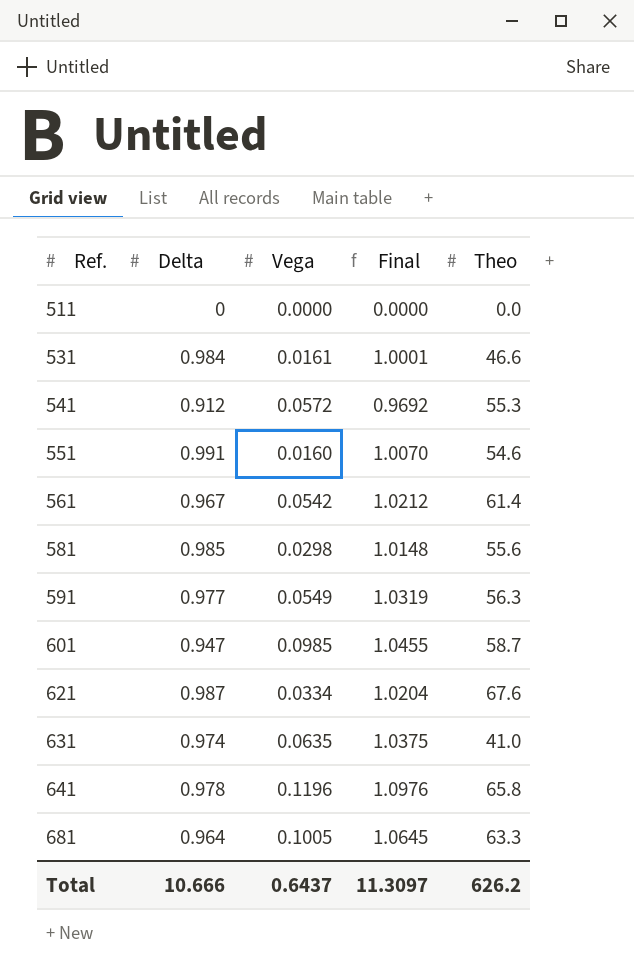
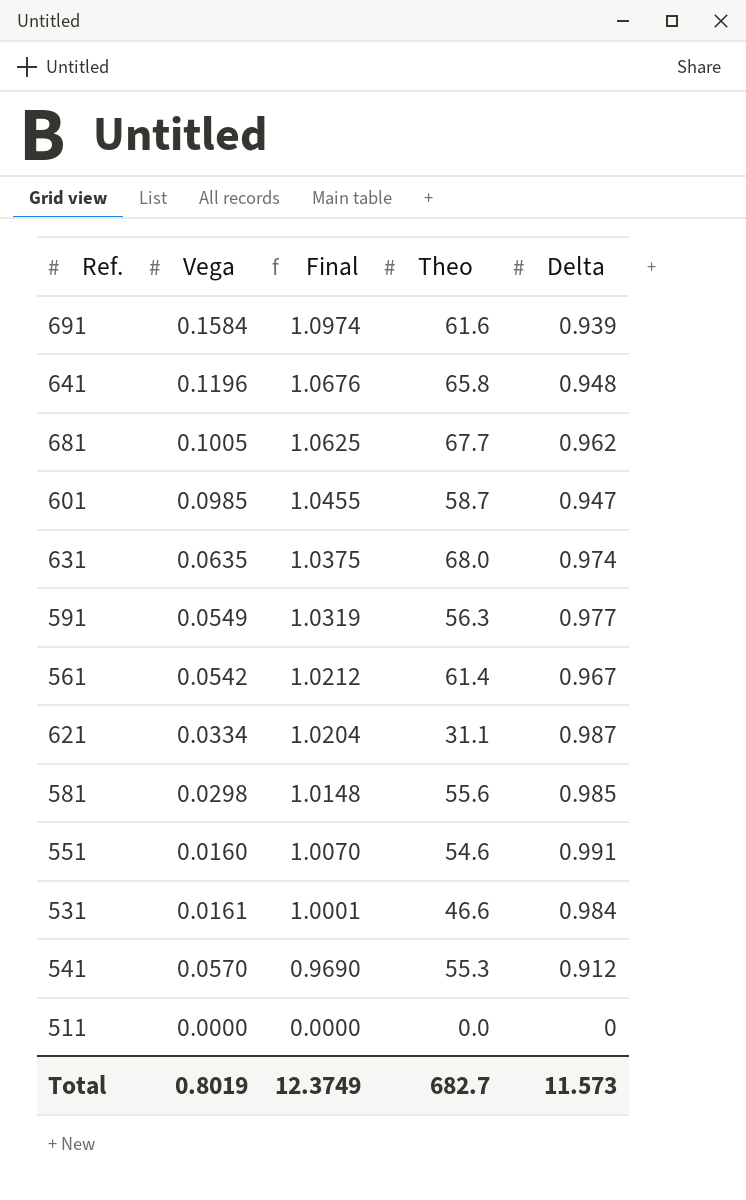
row order: Ref. ascending -> Final descending
column Delta | position: 2 -> 5
row 691: none -> 0.1584 | 1.0974 | 61.6 | 0.939
641 | Final: 1.0976 -> 1.0676
641 | Delta: 0.978 -> 0.948
681 | Final: 1.0645 -> 1.0625
681 | Theo: 63.3 -> 67.7
681 | Delta: 0.964 -> 0.962
631 | Theo: 41.0 -> 68.0
621 | Theo: 67.6 -> 31.1
541 | Vega: 0.0572 -> 0.0570
541 | Final: 0.9692 -> 0.9690
Total | Vega: 0.6437 -> 0.8019
Total | Final: 11.3097 -> 12.3749
Total | Theo: 626.2 -> 682.7
Total | Delta: 10.666 -> 11.573

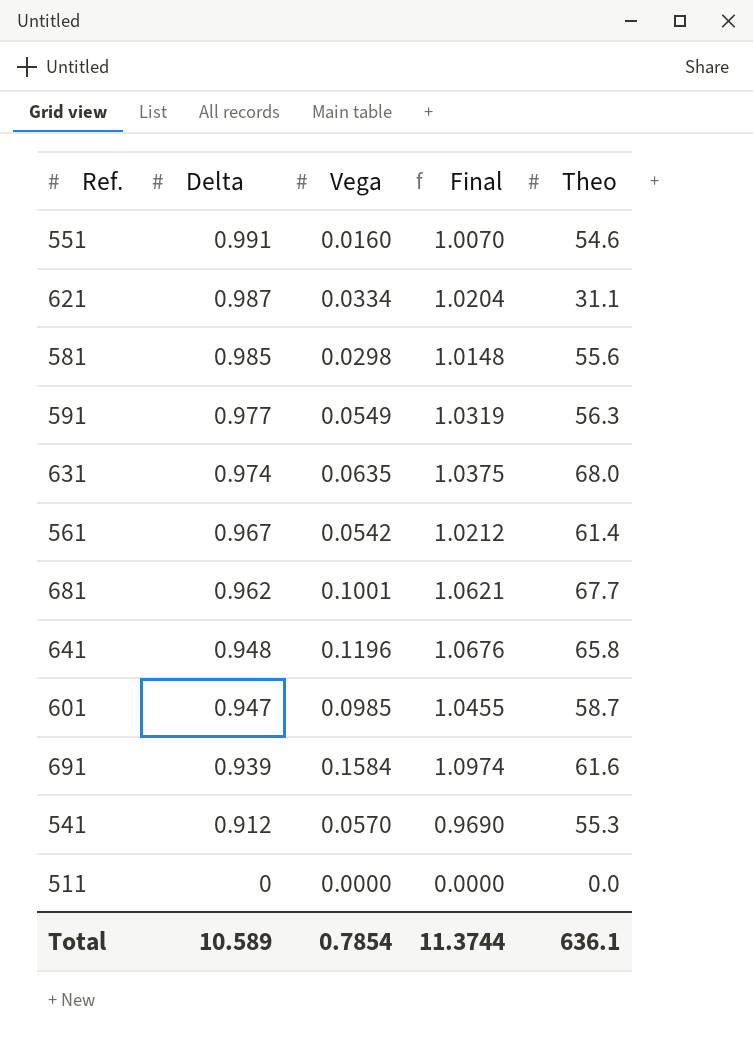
row order: Final descending -> Delta descending
column Delta | position: 5 -> 2
row 531: 0.0161 | 1.0001 | 46.6 | 0.984 -> none
681 | Vega: 0.1005 -> 0.1001
681 | Final: 1.0625 -> 1.0621
Total | Delta: 11.573 -> 10.589
Total | Vega: 0.8019 -> 0.7854
Total | Final: 12.3749 -> 11.3744
Total | Theo: 682.7 -> 636.1

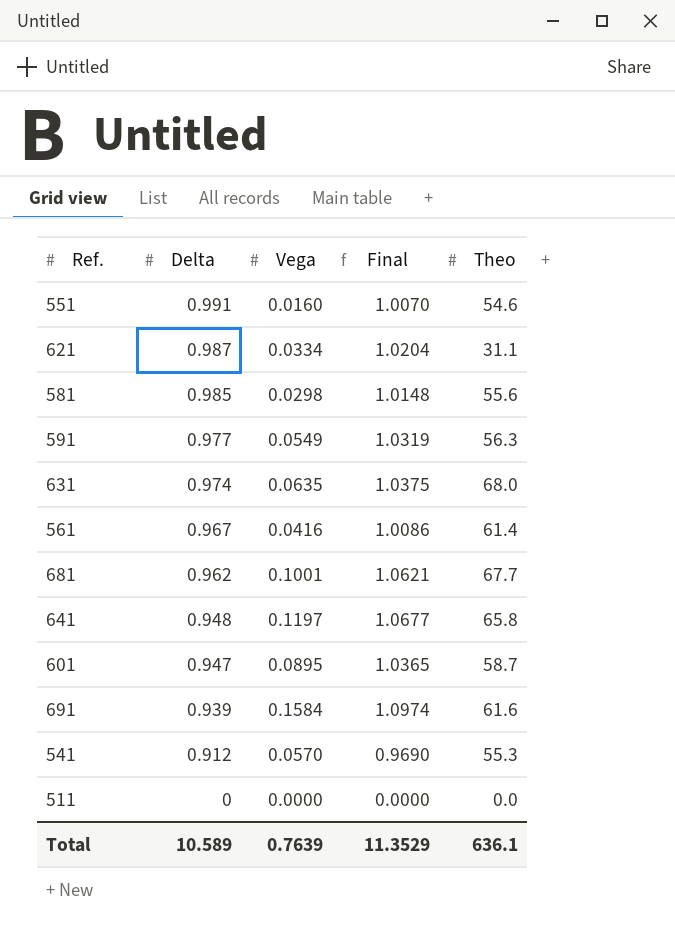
561 | Vega: 0.0542 -> 0.0416
561 | Final: 1.0212 -> 1.0086
641 | Vega: 0.1196 -> 0.1197
641 | Final: 1.0676 -> 1.0677
601 | Vega: 0.0985 -> 0.0895
601 | Final: 1.0455 -> 1.0365
Total | Vega: 0.7854 -> 0.7639
Total | Final: 11.3744 -> 11.3529

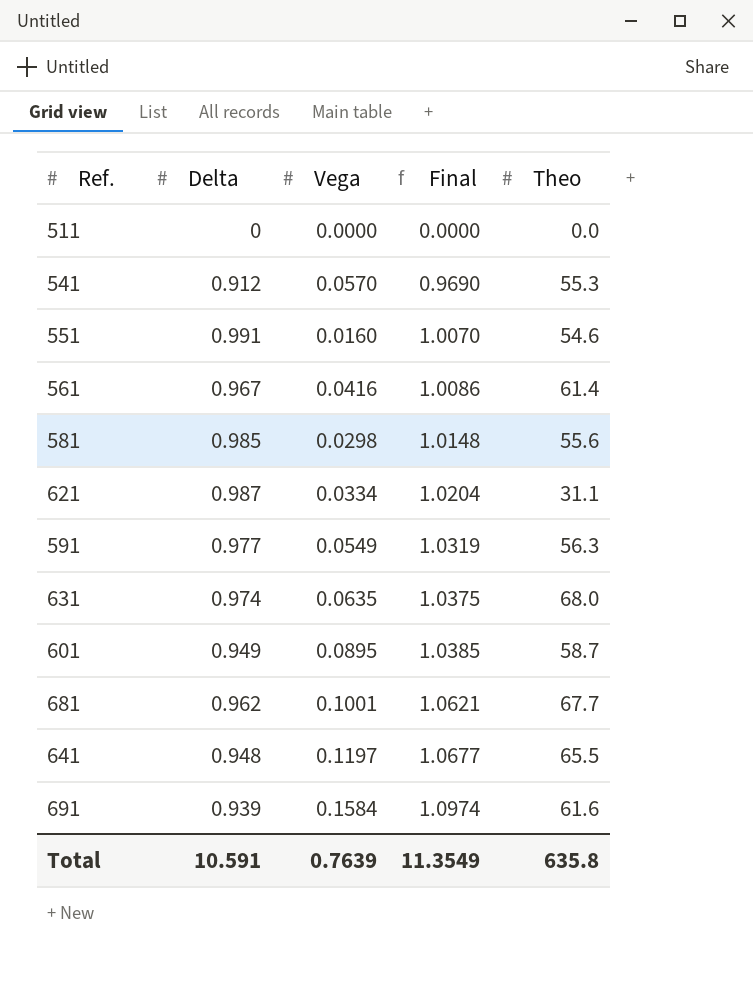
row order: Delta descending -> Final ascending
601 | Delta: 0.947 -> 0.949
601 | Final: 1.0365 -> 1.0385
641 | Theo: 65.8 -> 65.5
Total | Delta: 10.589 -> 10.591
Total | Final: 11.3529 -> 11.3549
Total | Theo: 636.1 -> 635.8

